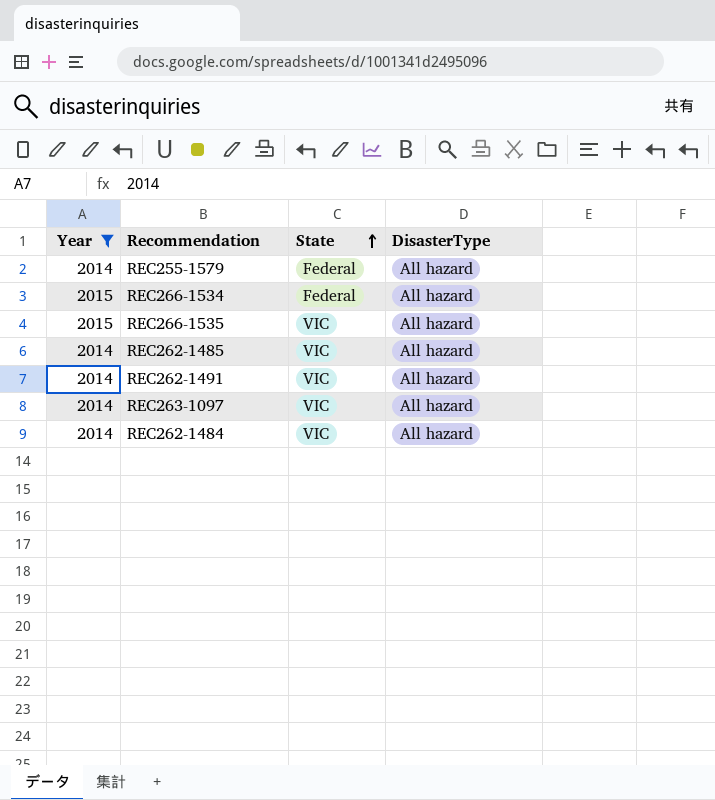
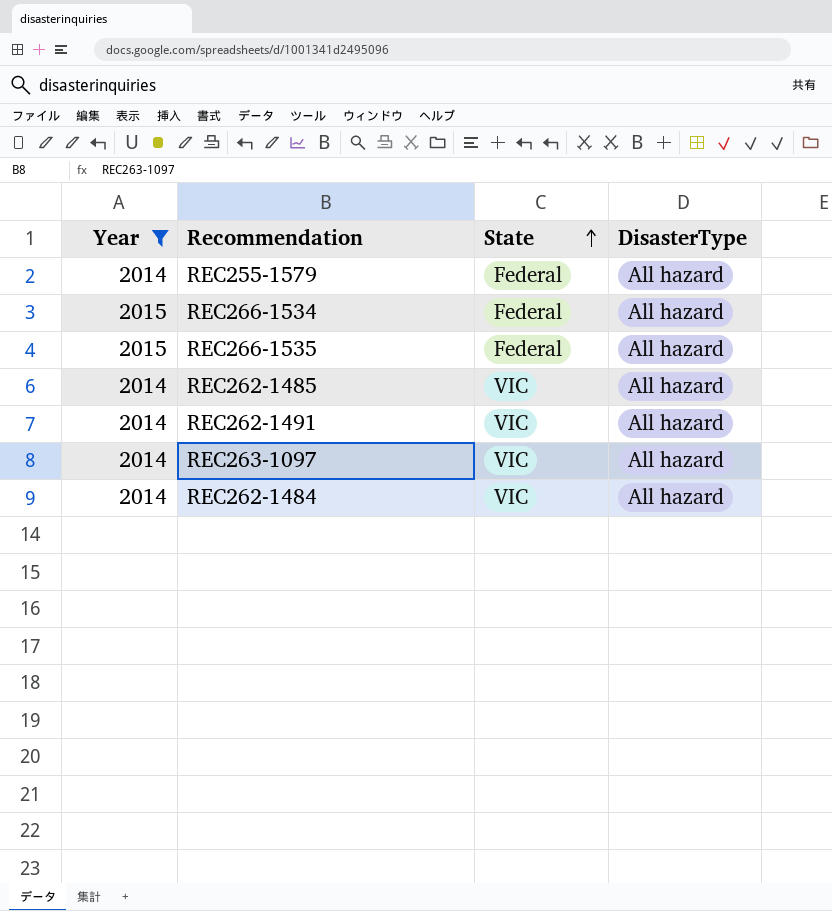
REC266-1535 | State: VIC -> Federal

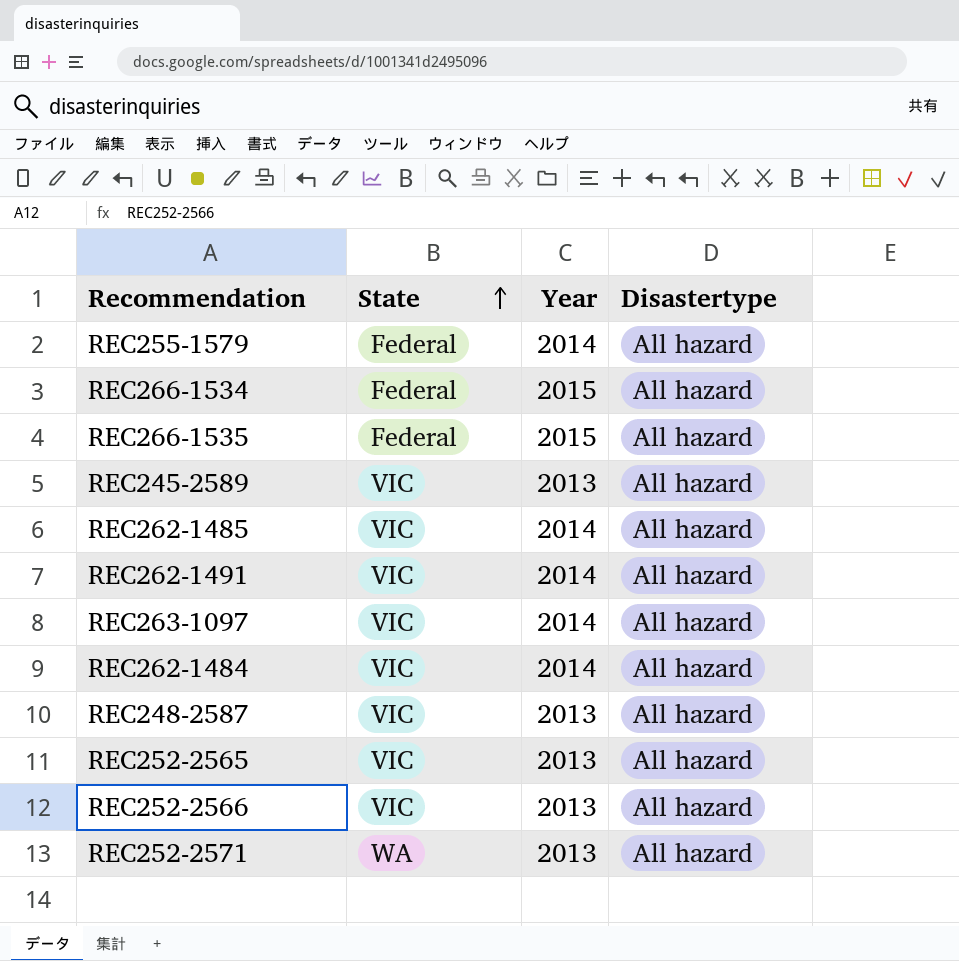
filter: Year != 2013 -> none
column Year | position: 1 -> 3
column name: DisasterType -> Disastertype

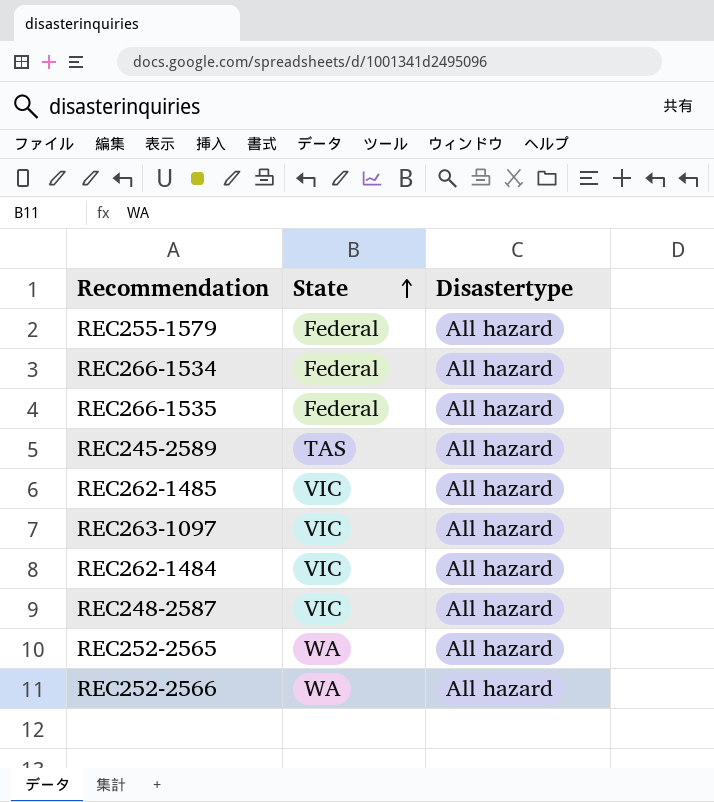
column Year | position: 3 -> none
row REC262-1491: VIC | 2014 | All hazard -> none
row REC252-2571: WA | 2013 | All hazard -> none
REC245-2589 | State: VIC -> TAS
REC252-2565 | State: VIC -> WA
REC252-2566 | State: VIC -> WA

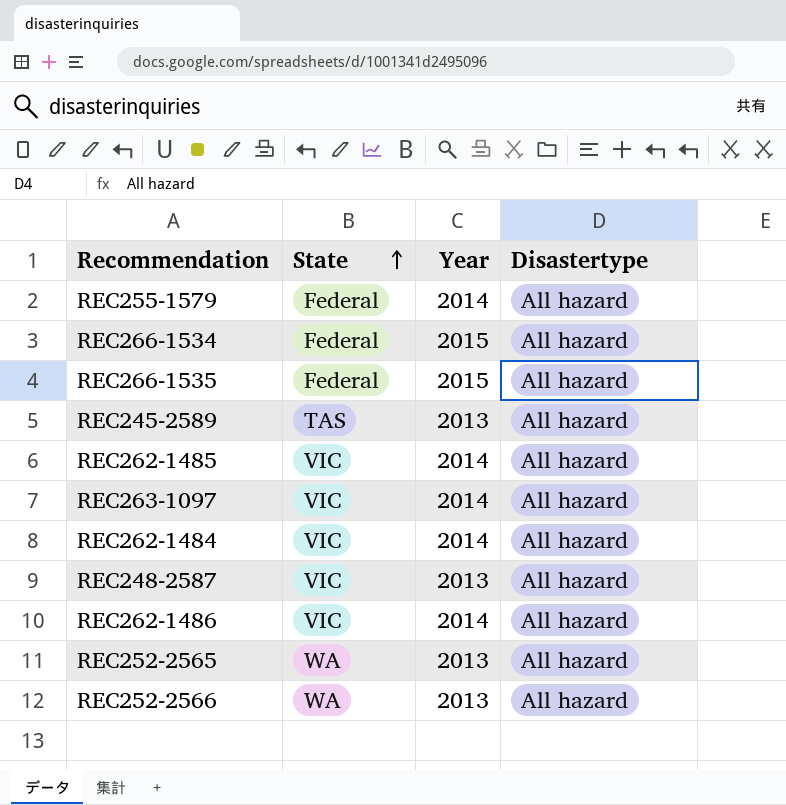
column Year | position: none -> 3
row REC262-1486: none -> VIC | 2014 | All hazard

